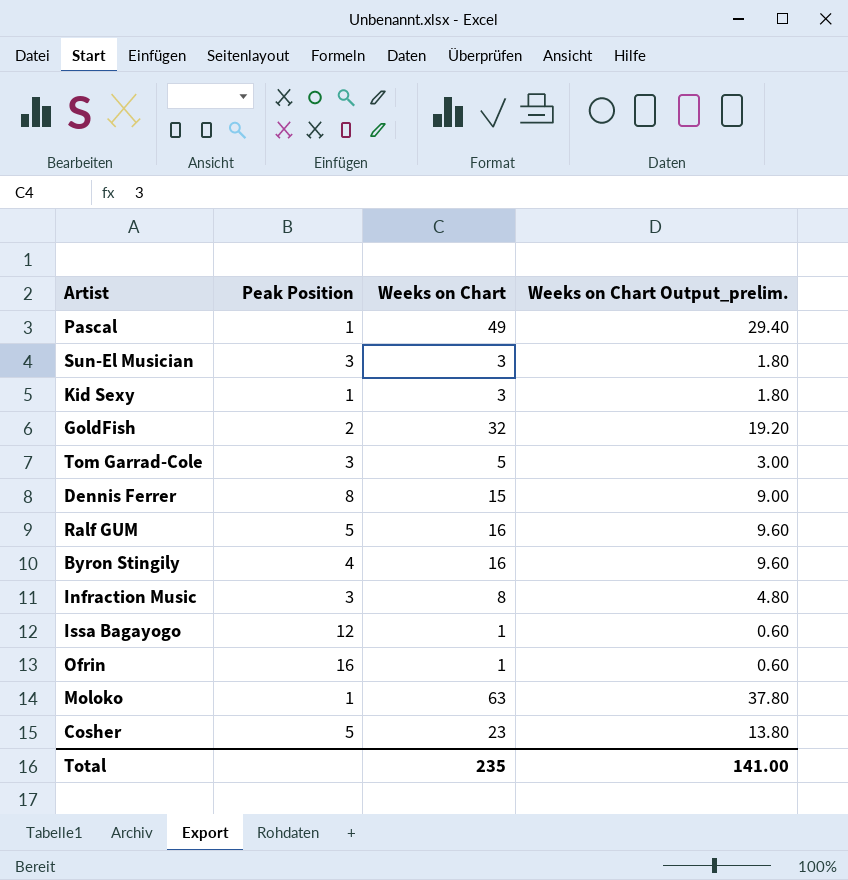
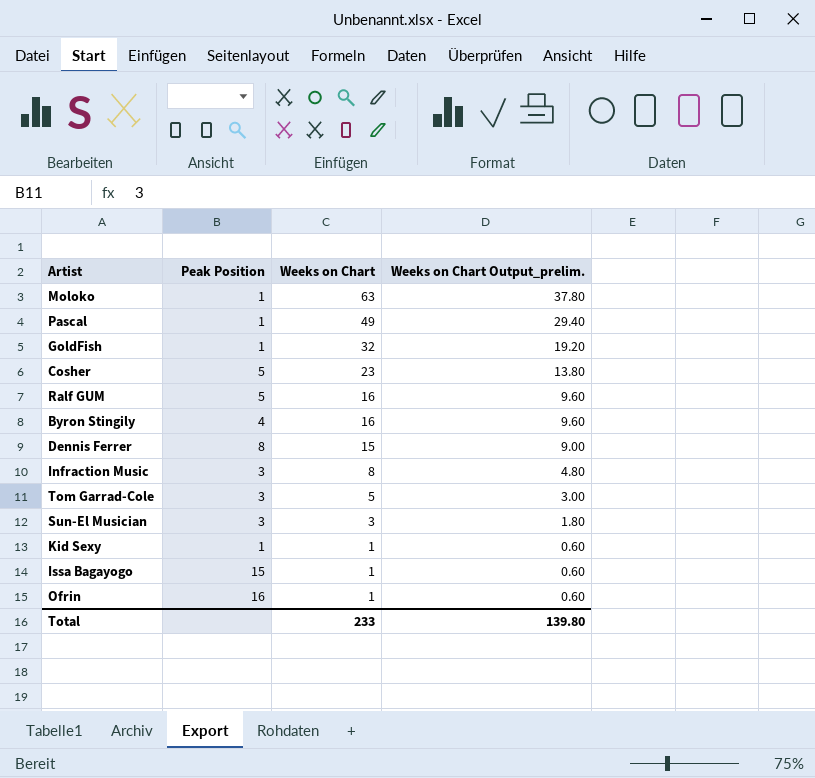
row order: none -> Weeks on Chart descending
GoldFish | Peak Position: 2 -> 1
Kid Sexy | Weeks on Chart: 3 -> 1
Kid Sexy | Weeks on Chart Output_prelim.: 1.80 -> 0.60
Issa Bagayogo | Peak Position: 12 -> 15
Total | Weeks on Chart: 235 -> 233
Total | Weeks on Chart Output_prelim.: 141.00 -> 139.80

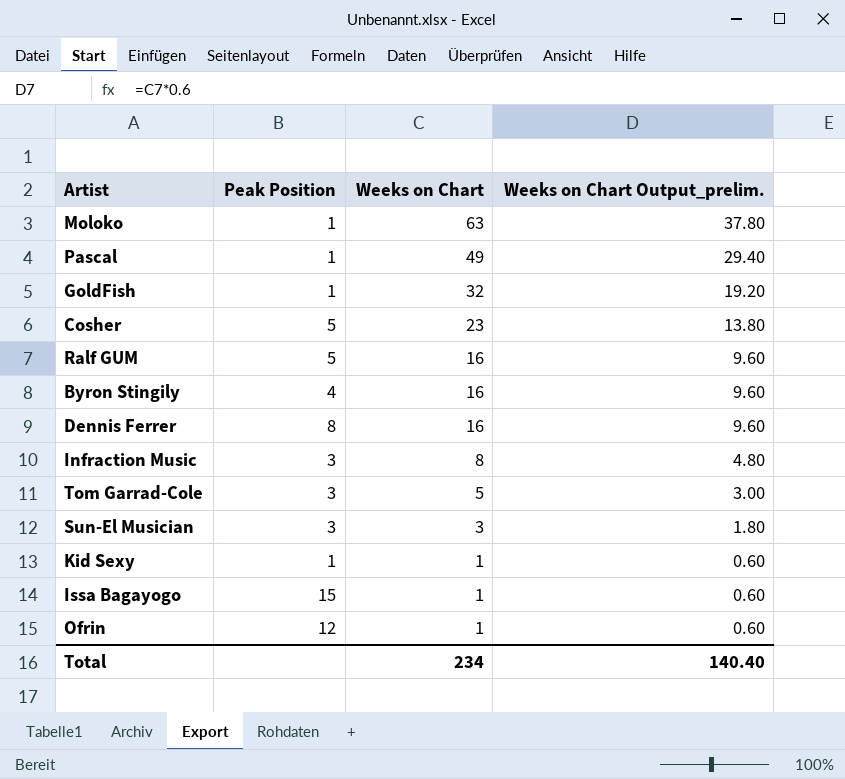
Dennis Ferrer | Weeks on Chart: 15 -> 16
Dennis Ferrer | Weeks on Chart Output_prelim.: 9.00 -> 9.60
Ofrin | Peak Position: 16 -> 12
Total | Weeks on Chart: 233 -> 234
Total | Weeks on Chart Output_prelim.: 139.80 -> 140.40

